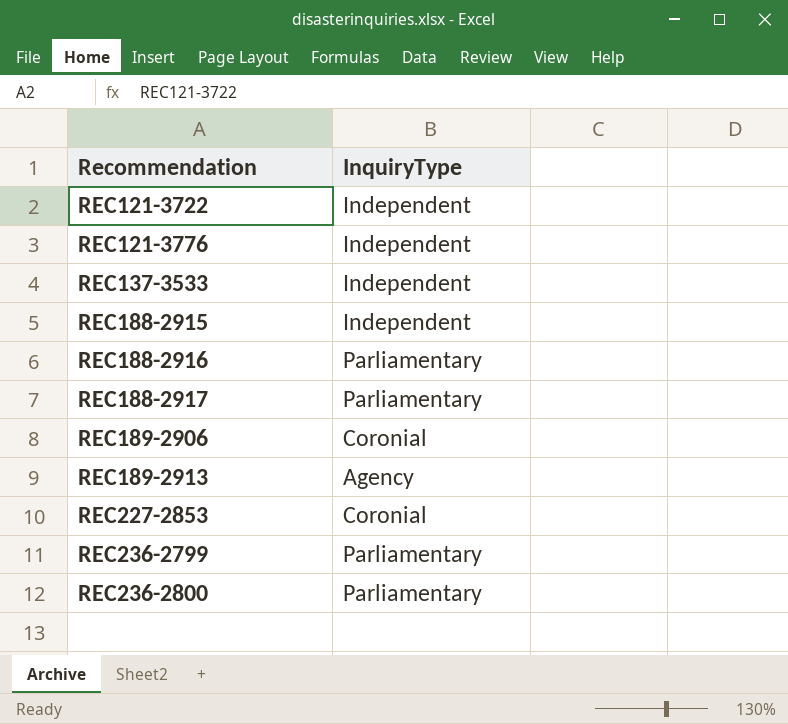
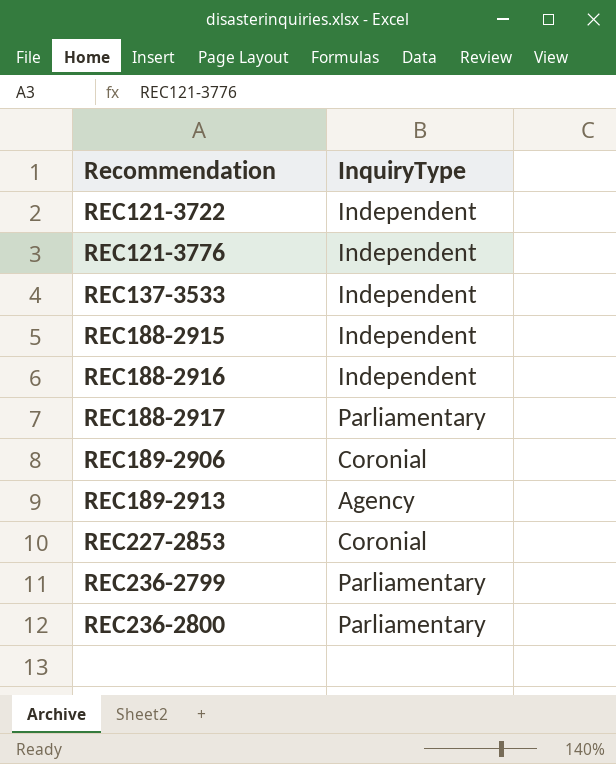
REC188-2916 | InquiryType: Parliamentary -> Independent

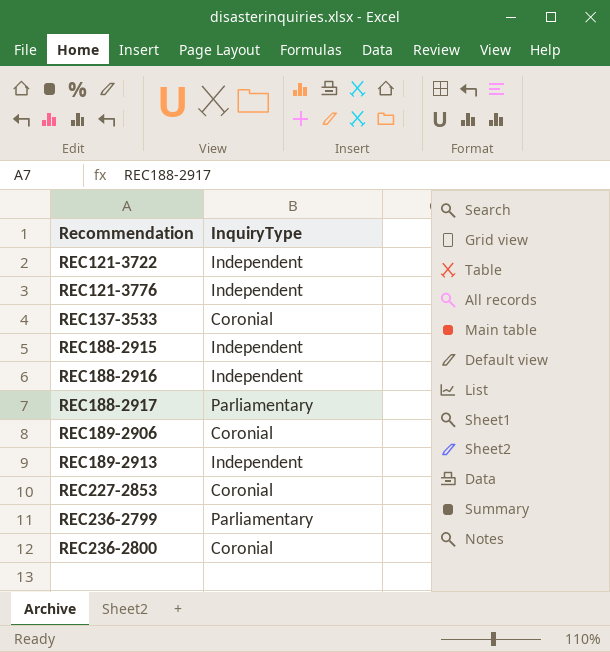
REC137-3533 | InquiryType: Independent -> Coronial
REC189-2913 | InquiryType: Agency -> Independent
REC236-2800 | InquiryType: Parliamentary -> Coronial

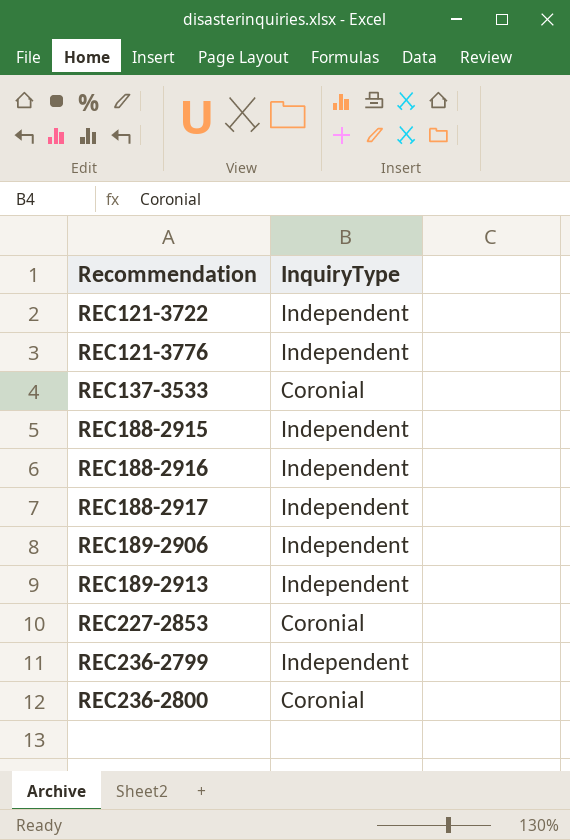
REC188-2917 | InquiryType: Parliamentary -> Independent
REC189-2906 | InquiryType: Coronial -> Independent
REC236-2799 | InquiryType: Parliamentary -> Independent

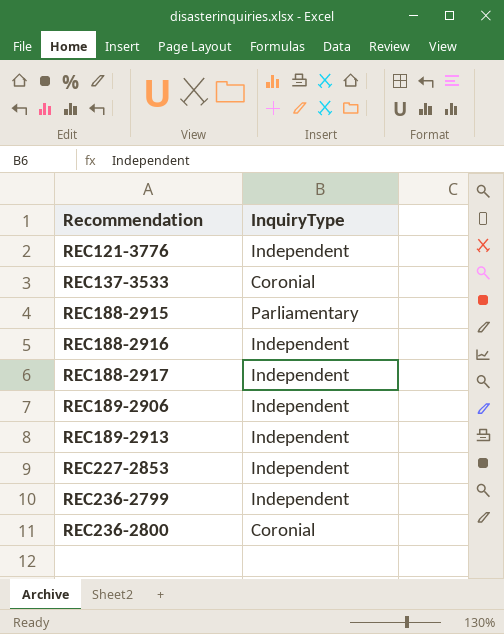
row REC121-3722: Independent -> none
REC188-2915 | InquiryType: Independent -> Parliamentary
REC227-2853 | InquiryType: Coronial -> Independent

